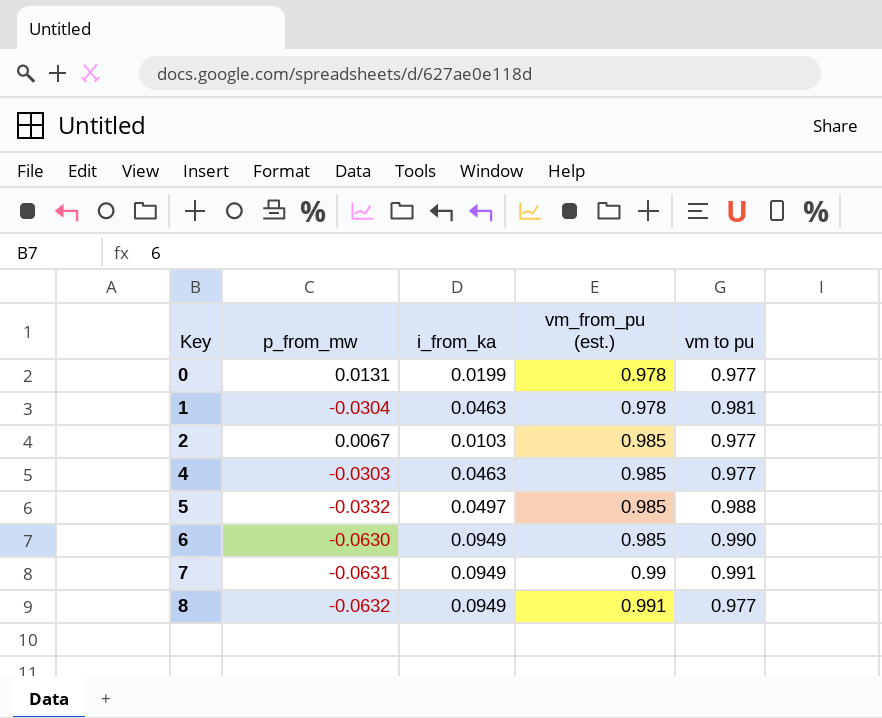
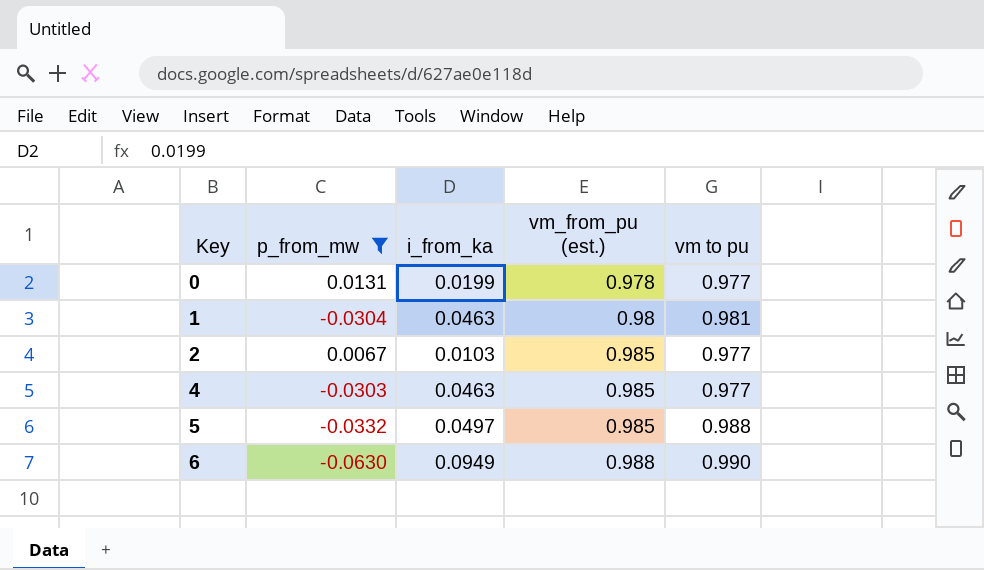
filter: none -> p_from_mw >= -0.0630
1 | vm_from_pu (est.): 0.978 -> 0.98
6 | vm_from_pu (est.): 0.985 -> 0.988

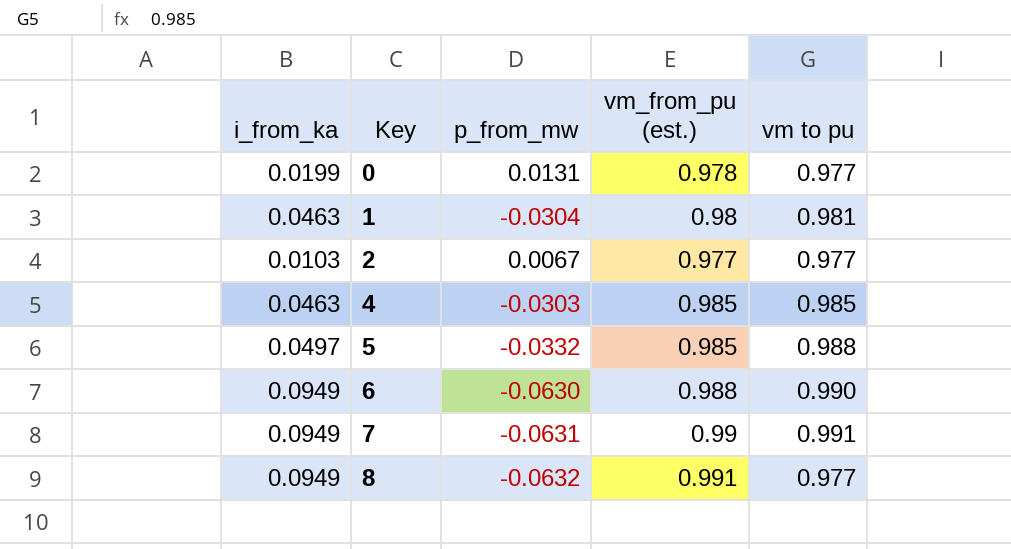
filter: p_from_mw >= -0.0630 -> none
column i_from_ka | position: 3 -> 1
2 | vm_from_pu (est.): 0.985 -> 0.977
4 | vm to pu: 0.977 -> 0.985

